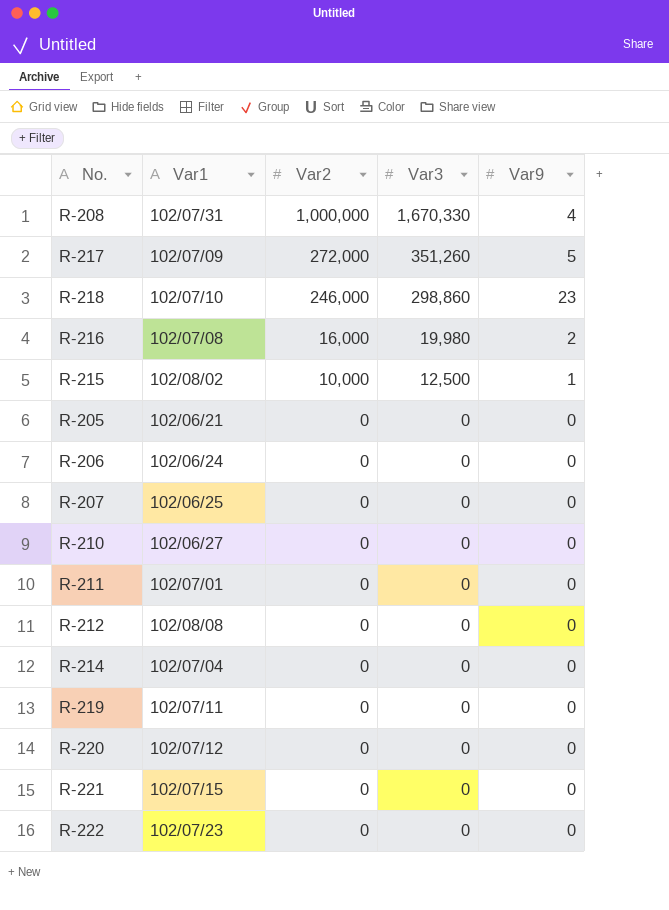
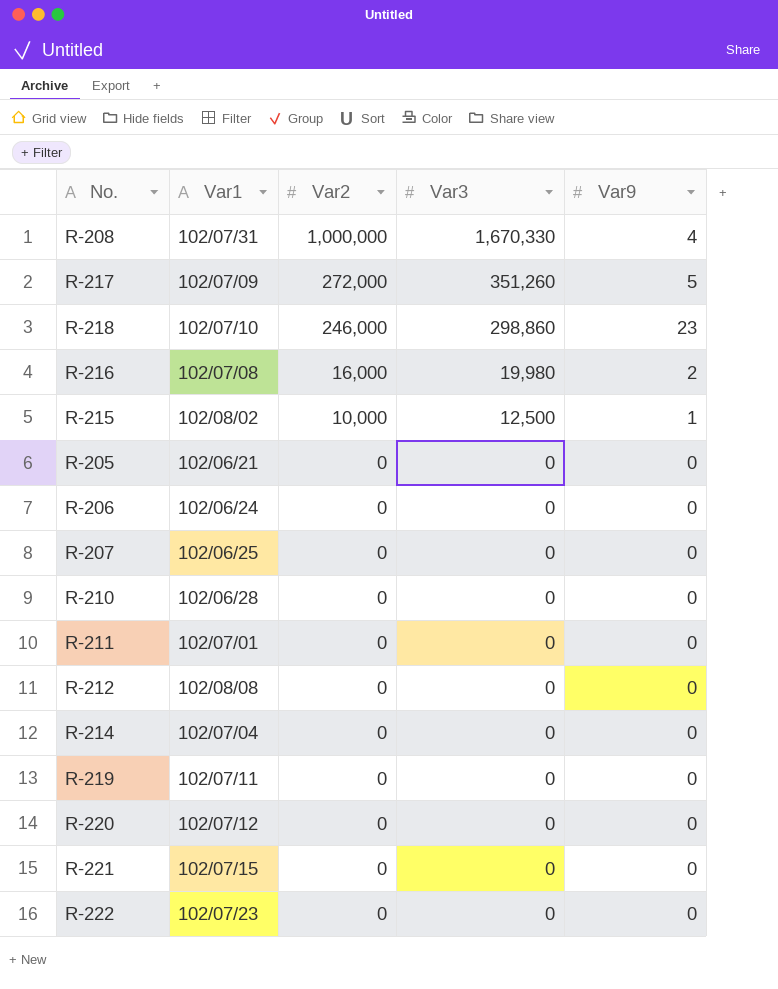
R-210 | Var1: 102/06/27 -> 102/06/28

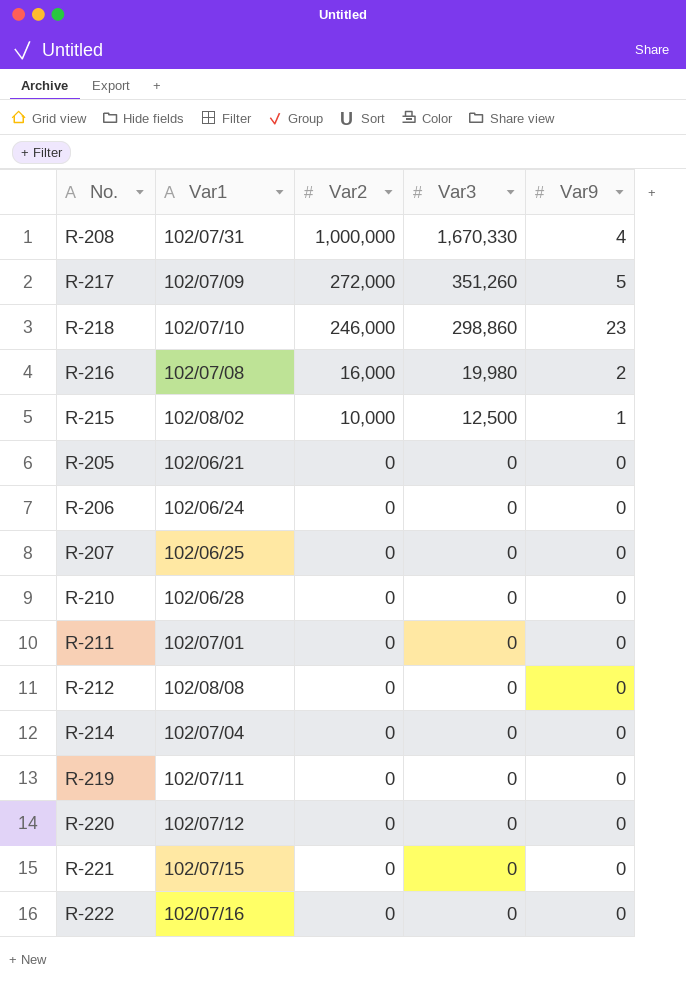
R-222 | Var1: 102/07/23 -> 102/07/16

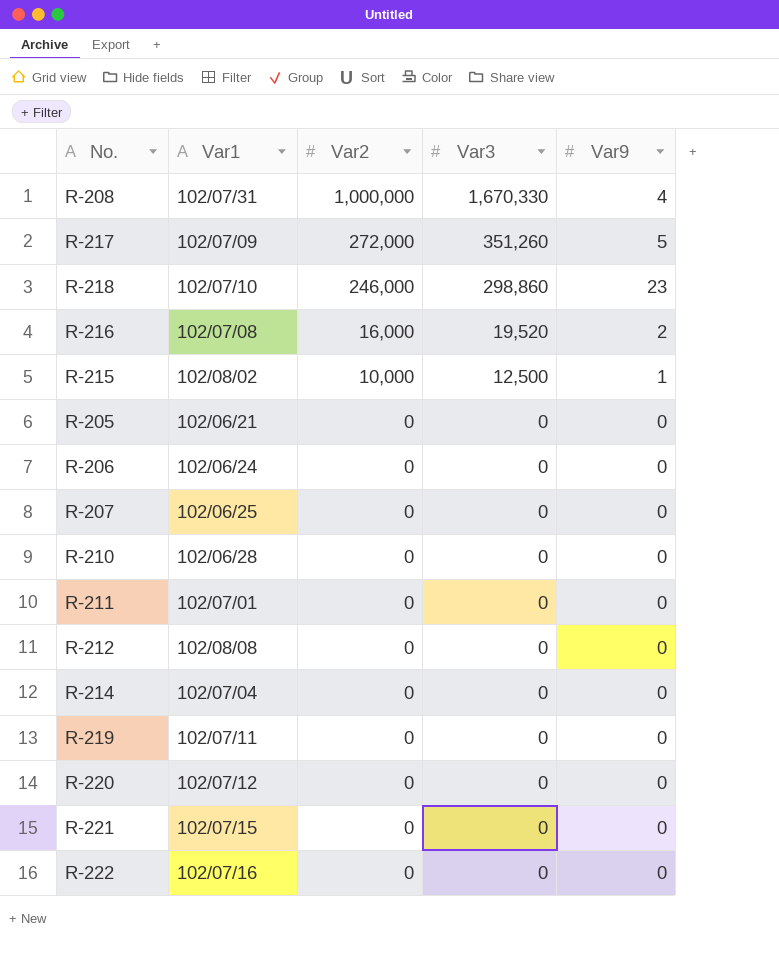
R-216 | Var3: 19,980 -> 19,520

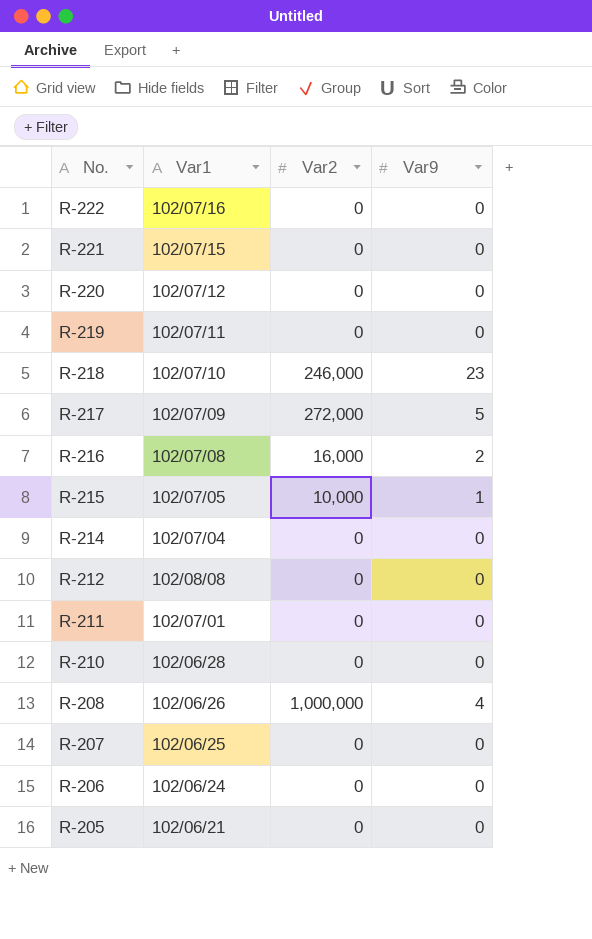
row order: Var2 descending -> No. descending
column Var3 | position: 4 -> none
R-215 | Var1: 102/08/02 -> 102/07/05
R-208 | Var1: 102/07/31 -> 102/06/26

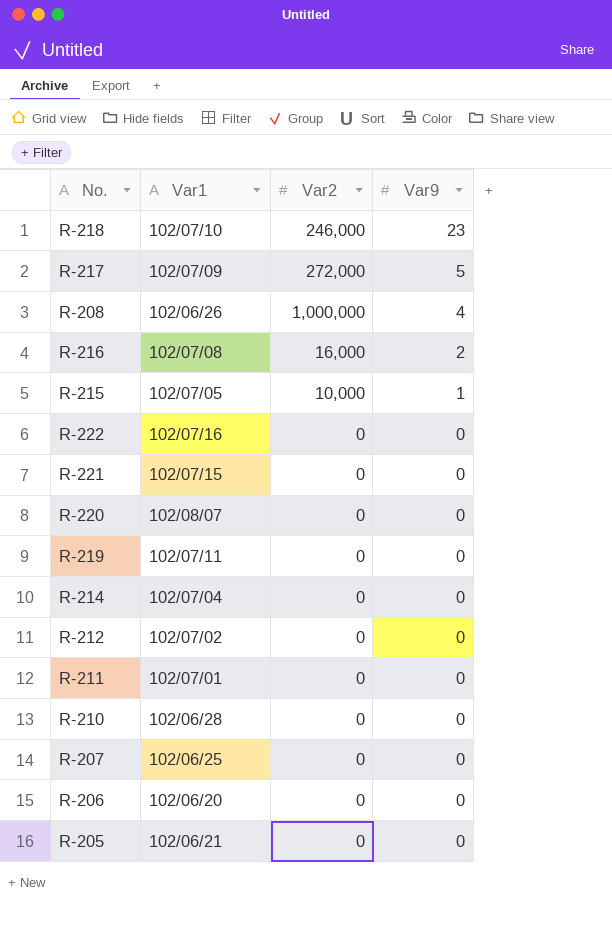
row order: No. descending -> Var9 descending
R-220 | Var1: 102/07/12 -> 102/08/07
R-212 | Var1: 102/08/08 -> 102/07/02
R-206 | Var1: 102/06/24 -> 102/06/20

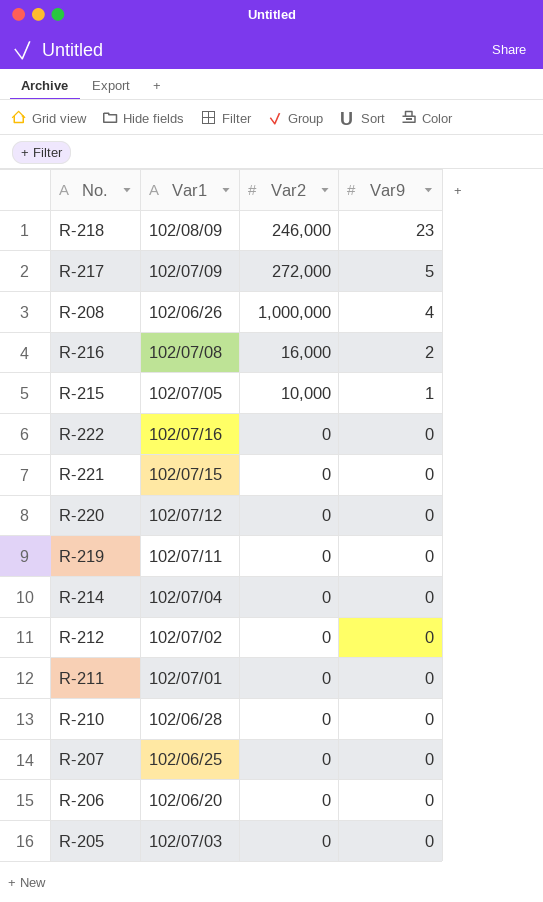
R-218 | Var1: 102/07/10 -> 102/08/09
R-220 | Var1: 102/08/07 -> 102/07/12
R-205 | Var1: 102/06/21 -> 102/07/03

